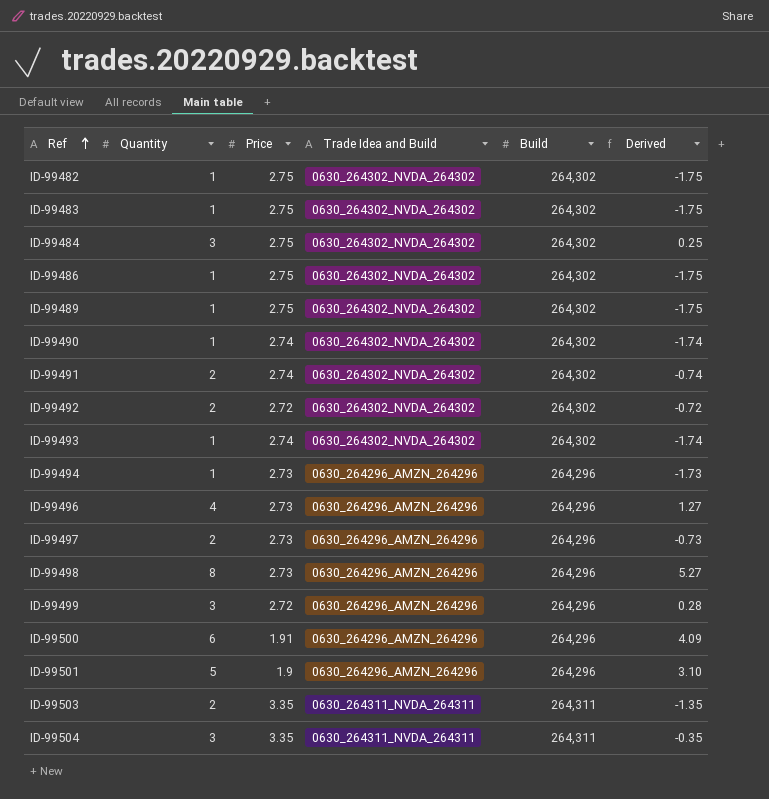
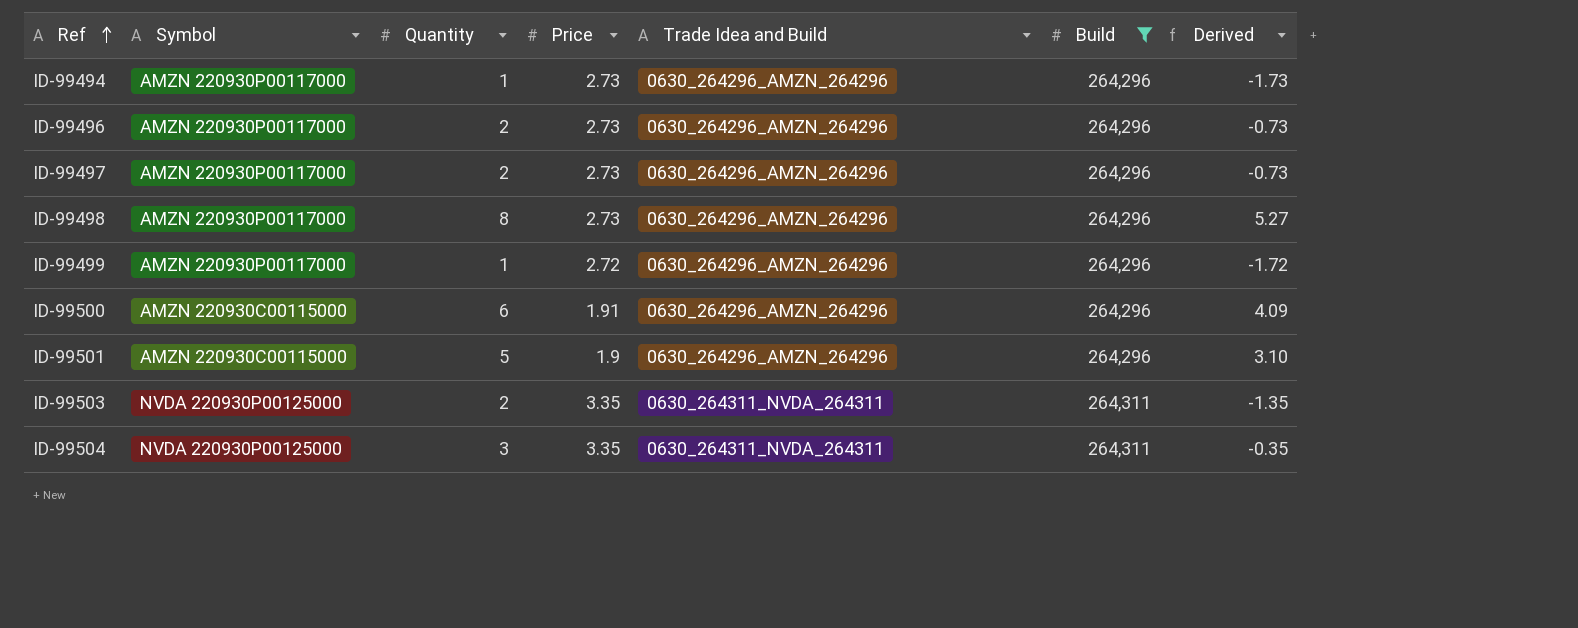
filter: none -> Build != 264,302
column Symbol | position: none -> 2
ID-99496 | Quantity: 4 -> 2
ID-99496 | Derived: 1.27 -> -0.73
ID-99499 | Quantity: 3 -> 1
ID-99499 | Derived: 0.28 -> -1.72

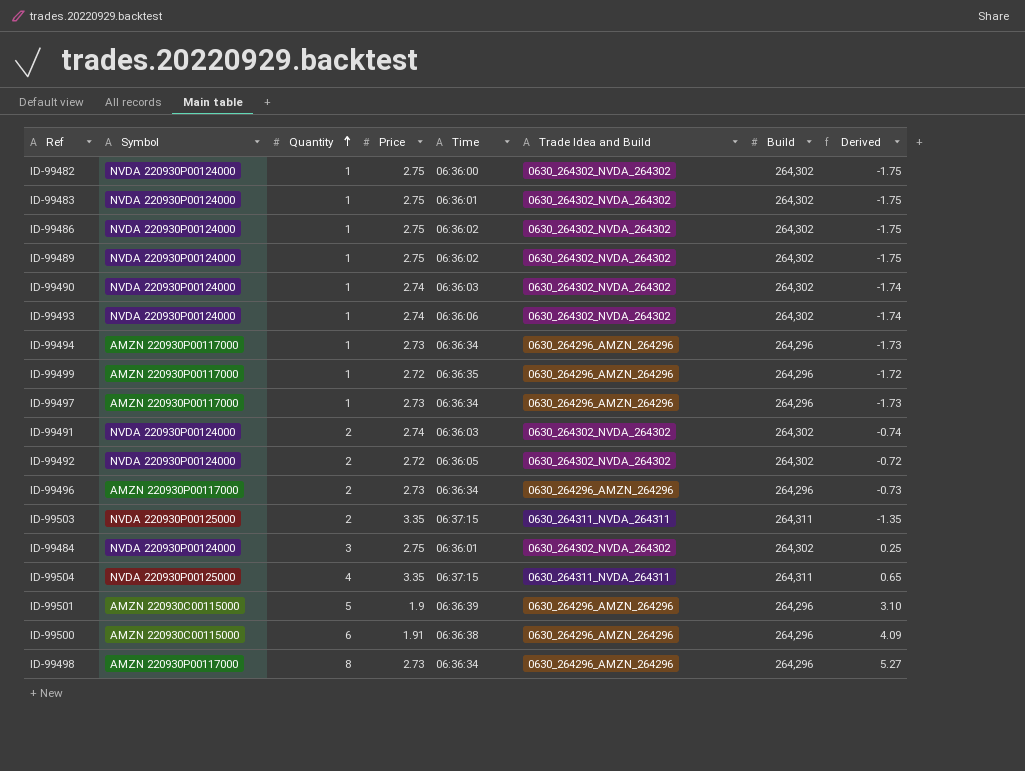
filter: Build != 264,302 -> none
row order: Ref ascending -> Quantity ascending
column Time | position: none -> 5
ID-99497 | Quantity: 2 -> 1
ID-99497 | Derived: -0.73 -> -1.73
ID-99504 | Quantity: 3 -> 4
ID-99504 | Derived: -0.35 -> 0.65

